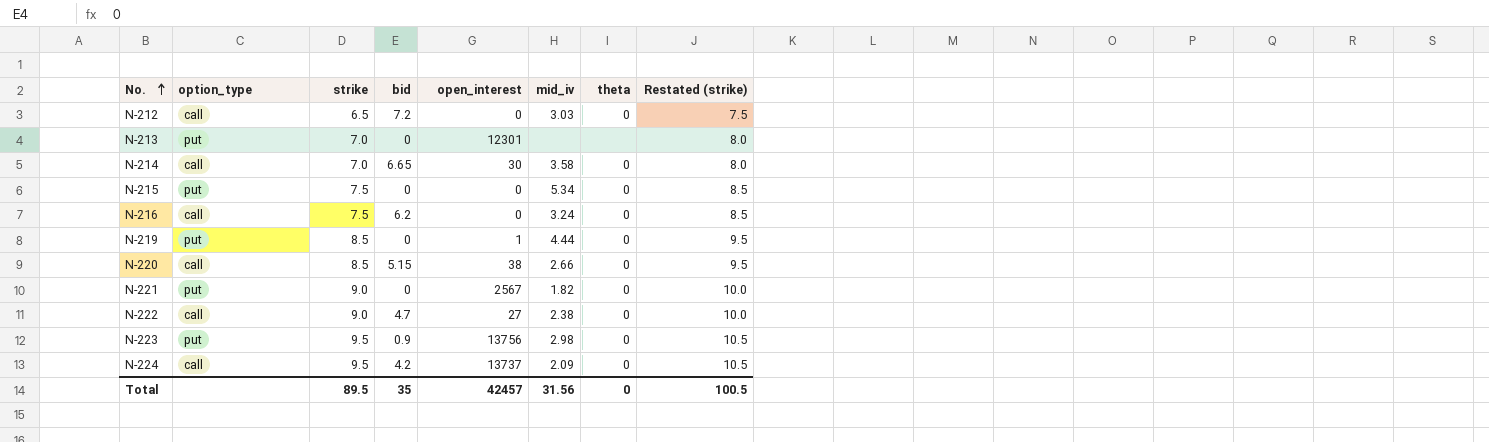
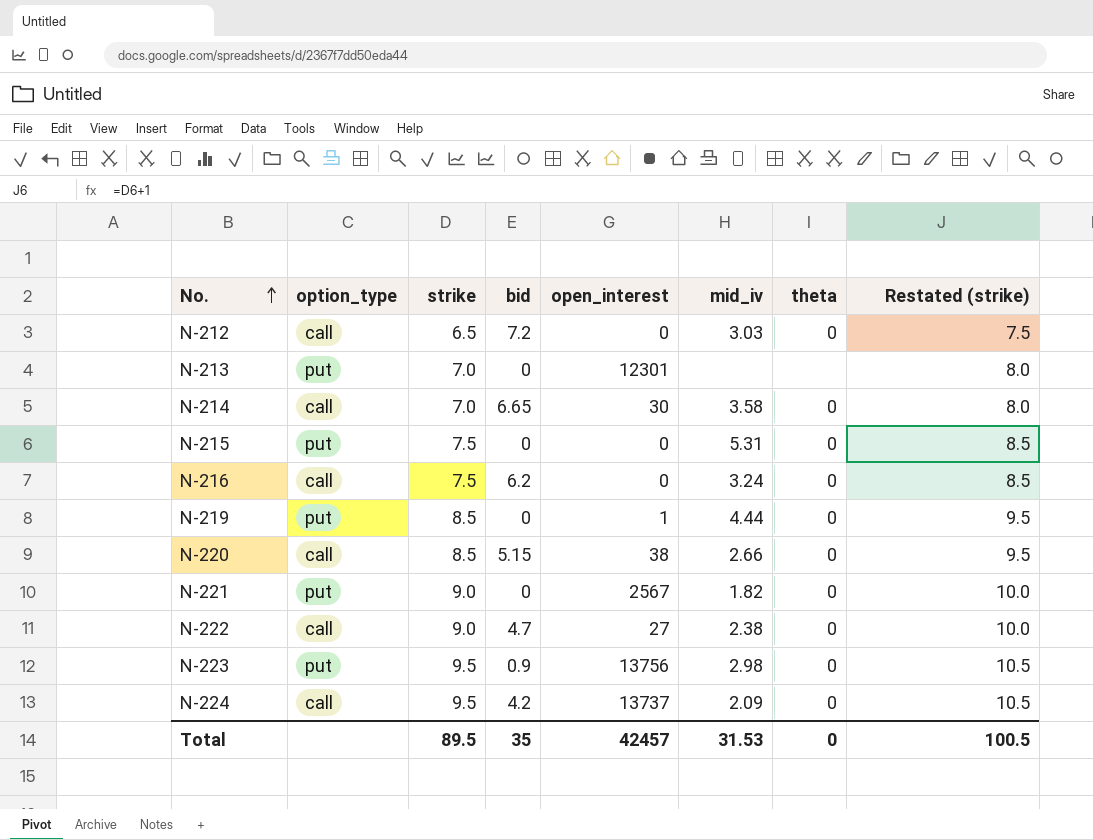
N-215 | mid_iv: 5.34 -> 5.31
Total | mid_iv: 31.56 -> 31.53

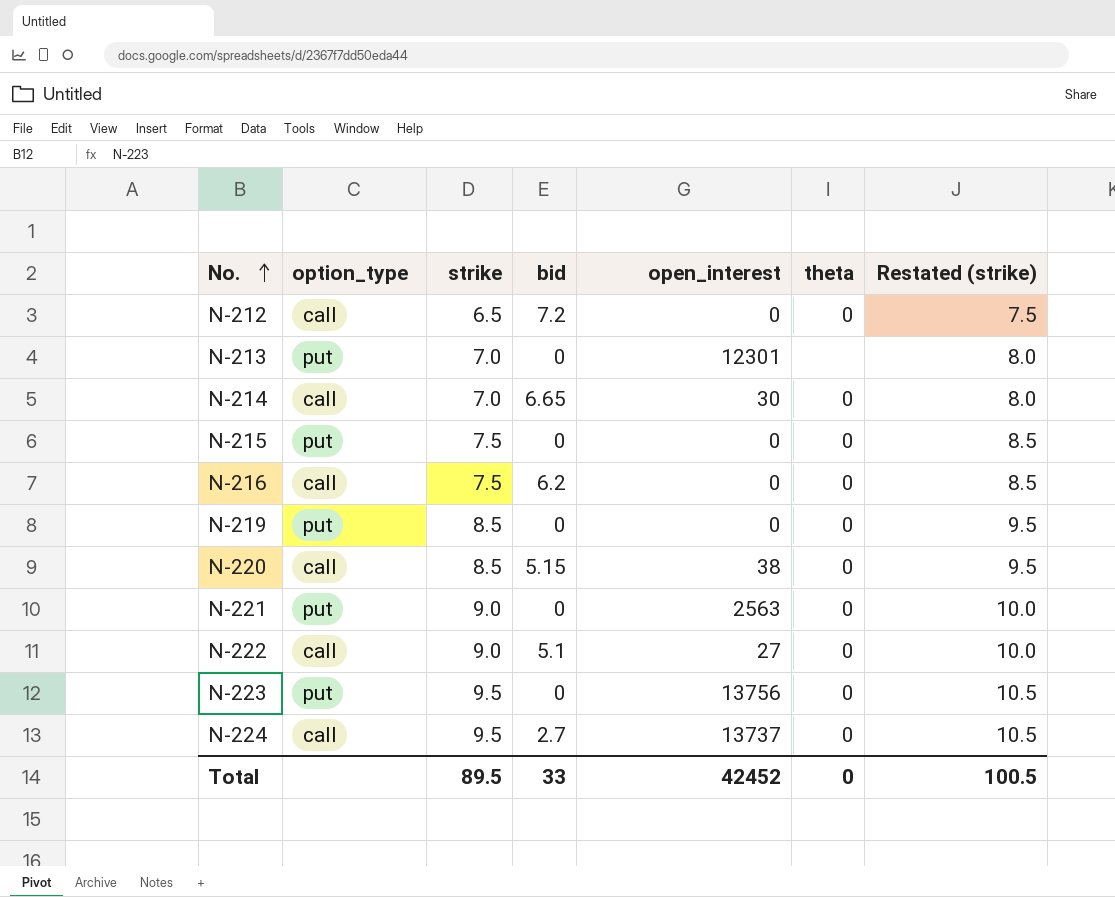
column mid_iv | position: 6 -> none
N-219 | open_interest: 1 -> 0
N-221 | open_interest: 2567 -> 2563
N-222 | bid: 4.7 -> 5.1
N-223 | bid: 0.9 -> 0
N-224 | bid: 4.2 -> 2.7
Total | bid: 35 -> 33
Total | open_interest: 42457 -> 42452

